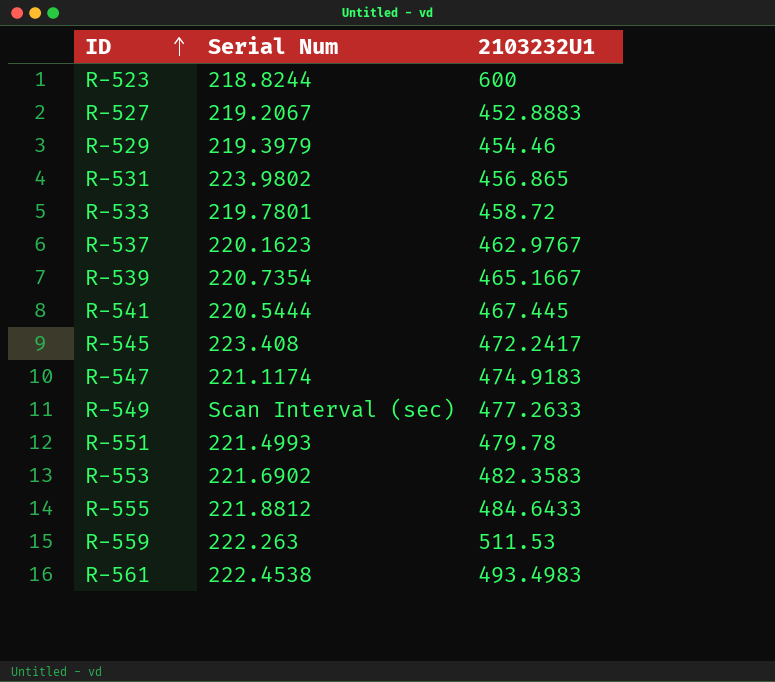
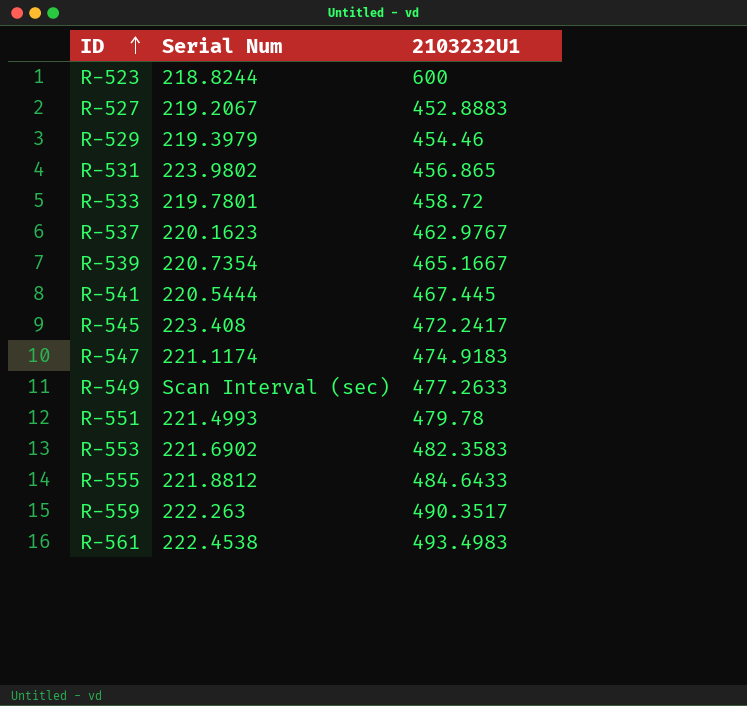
R-559 | 2103232U1: 511.53 -> 490.3517

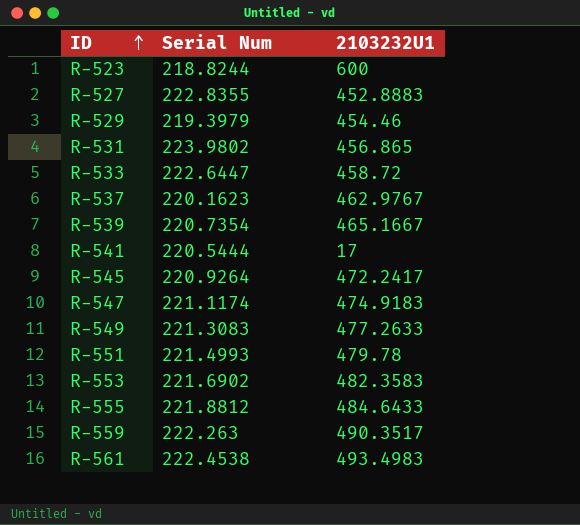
R-527 | Serial Num: 219.2067 -> 222.8355
R-533 | Serial Num: 219.7801 -> 222.6447
R-541 | 2103232U1: 467.445 -> 17
R-545 | Serial Num: 223.408 -> 220.9264
R-549 | Serial Num: Scan Interval (sec) -> 221.3083

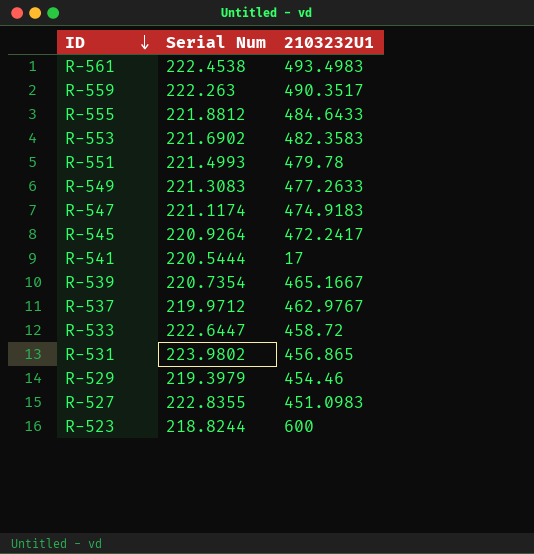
row order: ID ascending -> ID descending
R-537 | Serial Num: 220.1623 -> 219.9712
R-527 | 2103232U1: 452.8883 -> 451.0983

